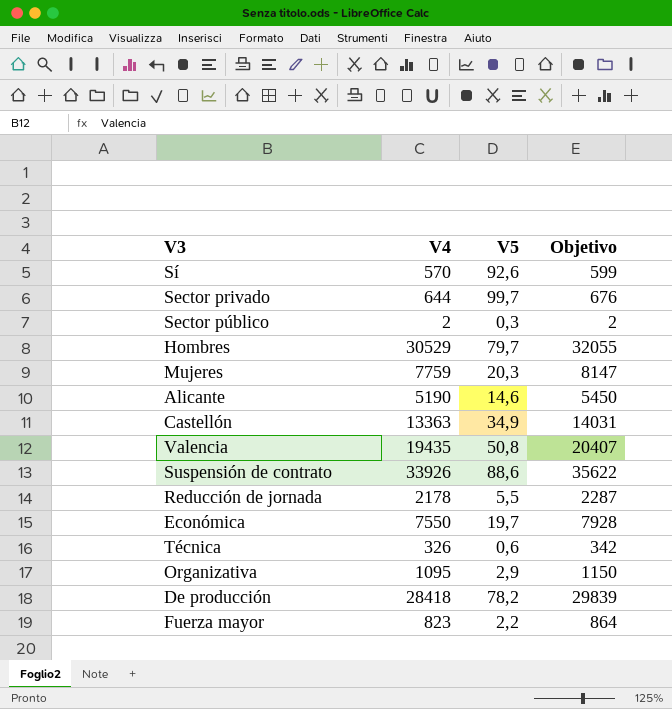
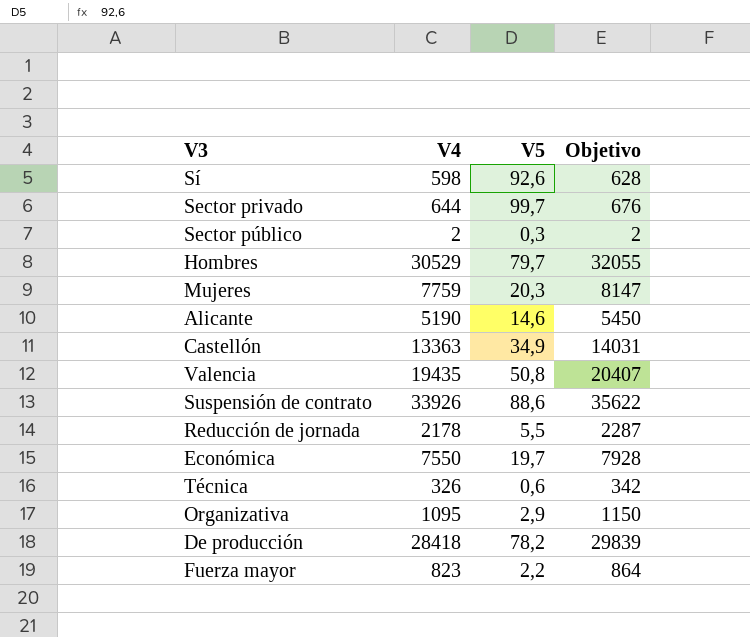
Sí | V4: 570 -> 598
Sí | Objetivo: 599 -> 628

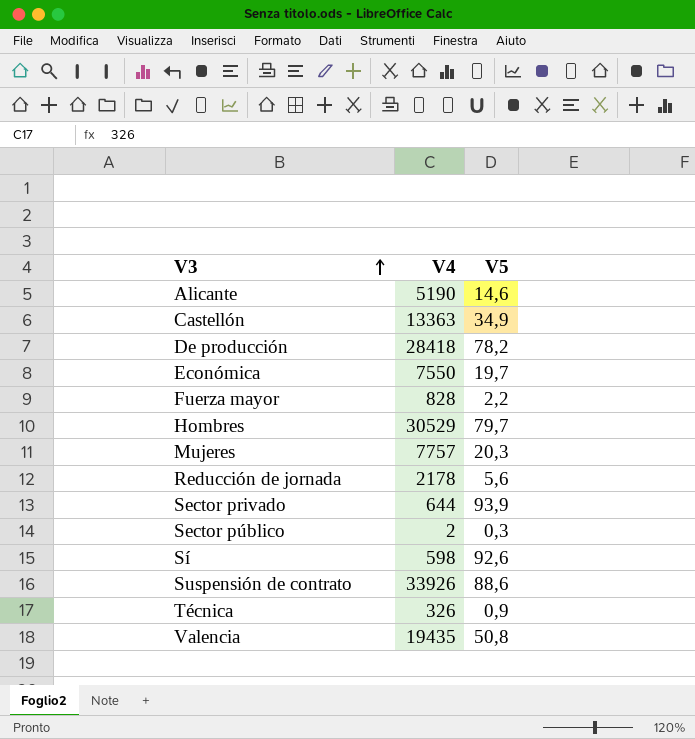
row order: none -> V3 ascending
column Objetivo | formula: [V4] * 1,05 -> none
row Organizativa: 1095 | 2,9 | 1150 -> none
Fuerza mayor | V4: 823 -> 828
Mujeres | V4: 7759 -> 7757
Reducción de jornada | V5: 5,5 -> 5,6
Sector privado | V5: 99,7 -> 93,9
Técnica | V5: 0,6 -> 0,9

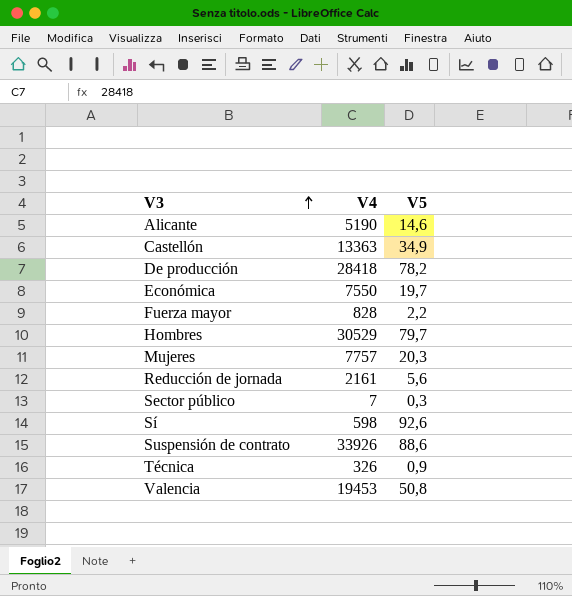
row Sector privado: 644 | 93,9 -> none
Reducción de jornada | V4: 2178 -> 2161
Sector público | V4: 2 -> 7
Valencia | V4: 19435 -> 19453

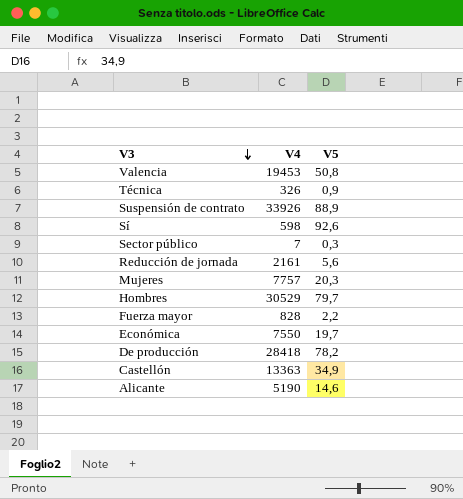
row order: V3 ascending -> V3 descending
Suspensión de contrato | V5: 88,6 -> 88,9

